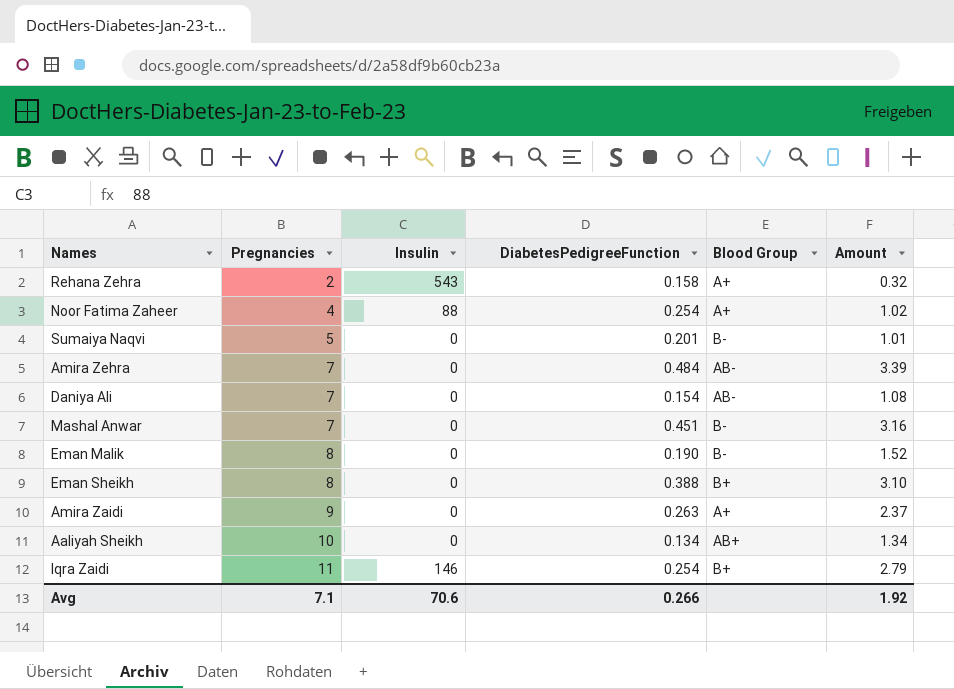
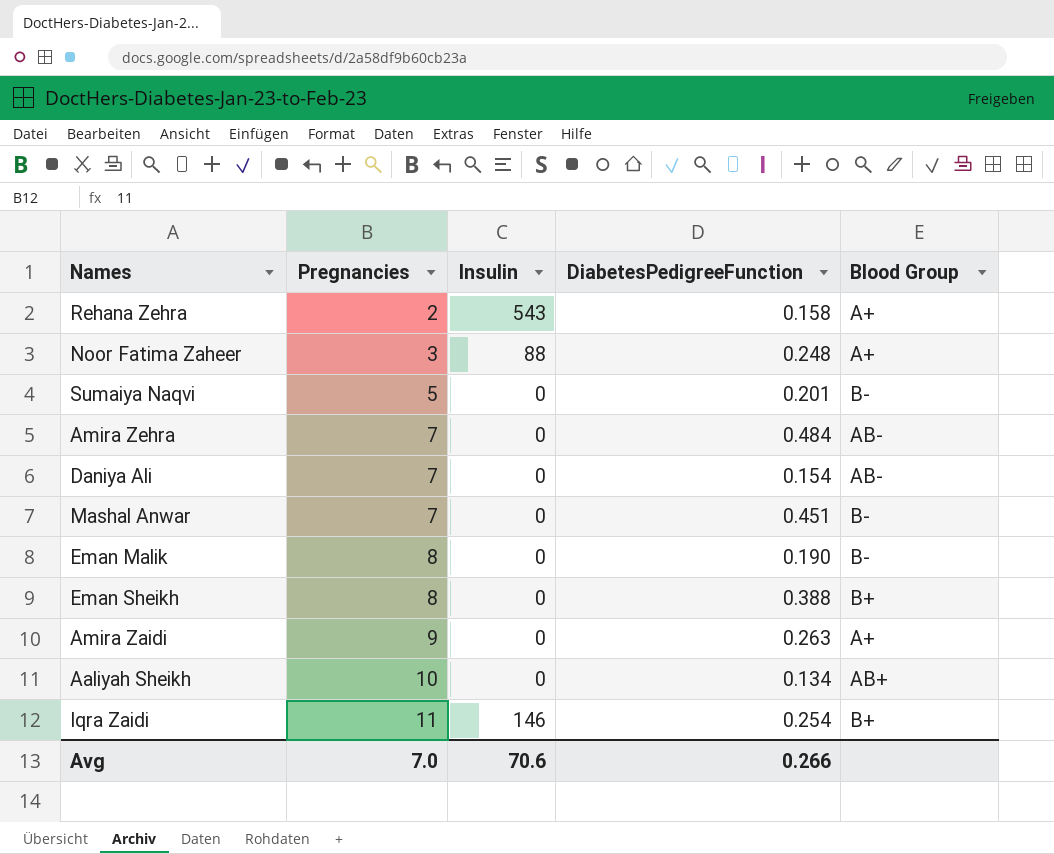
column Amount | formula: [Pregnancies] * [DiabetesPedigreeFunction] -> none
Noor Fatima Zaheer | Pregnancies: 4 -> 3
Noor Fatima Zaheer | DiabetesPedigreeFunction: 0.254 -> 0.248
Avg | Pregnancies: 7.1 -> 7.0

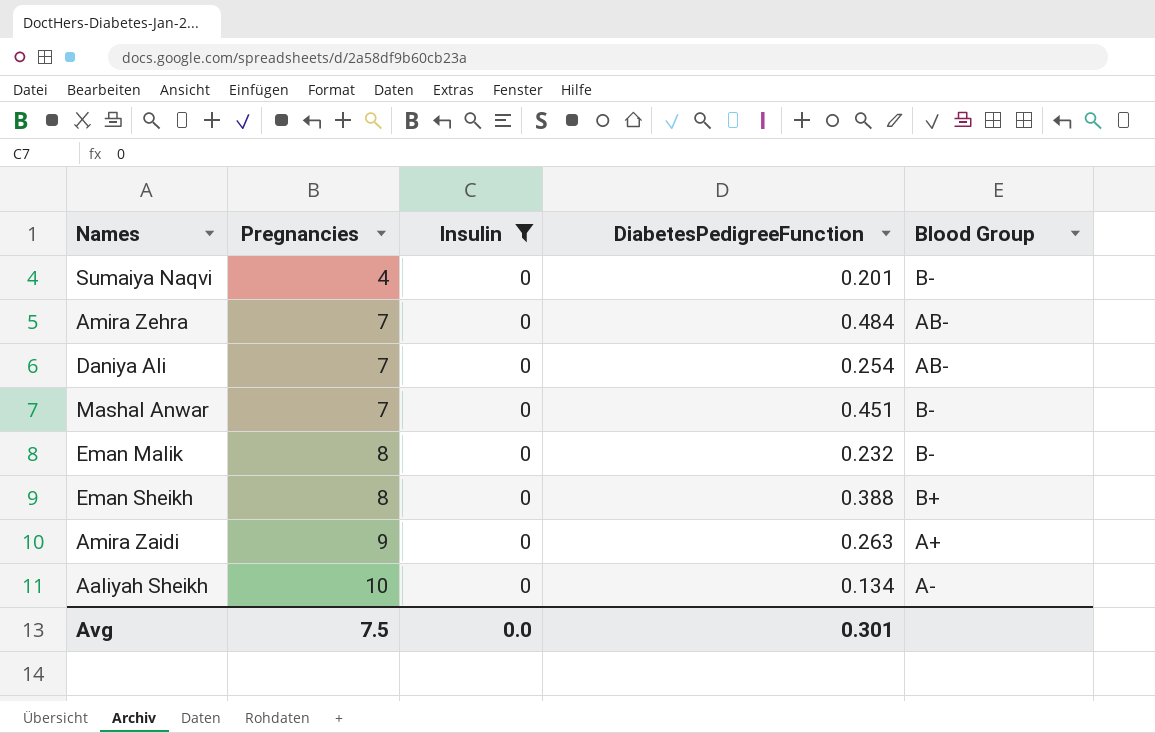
filter: none -> Insulin = 0
Sumaiya Naqvi | Pregnancies: 5 -> 4
Daniya Ali | DiabetesPedigreeFunction: 0.154 -> 0.254
Eman Malik | DiabetesPedigreeFunction: 0.190 -> 0.232
Aaliyah Sheikh | Blood Group: AB+ -> A-
Avg | Pregnancies: 7.0 -> 7.5
Avg | Insulin: 70.6 -> 0.0
Avg | DiabetesPedigreeFunction: 0.266 -> 0.301

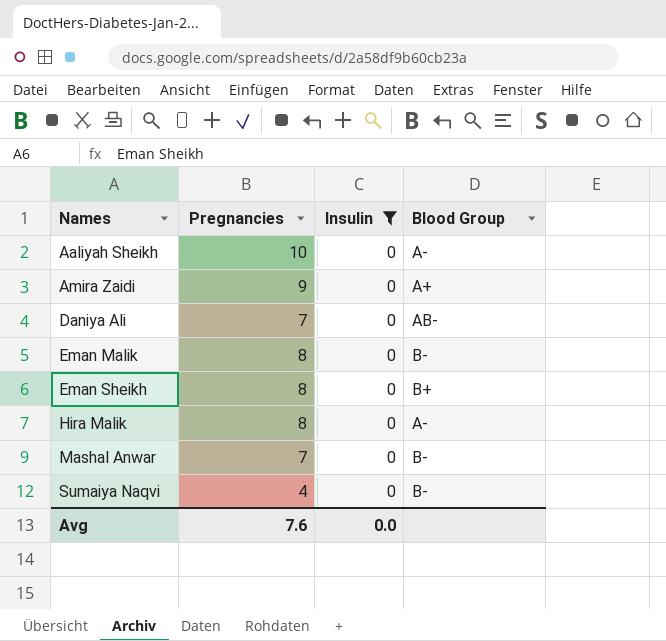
row order: Pregnancies ascending -> Names ascending
column DiabetesPedigreeFunction | position: 4 -> none
row Amira Zehra: 7 | 0 | 0.484 | AB- -> none
row Hira Malik: none -> 8 | 0 | A-
Avg | Pregnancies: 7.5 -> 7.6

